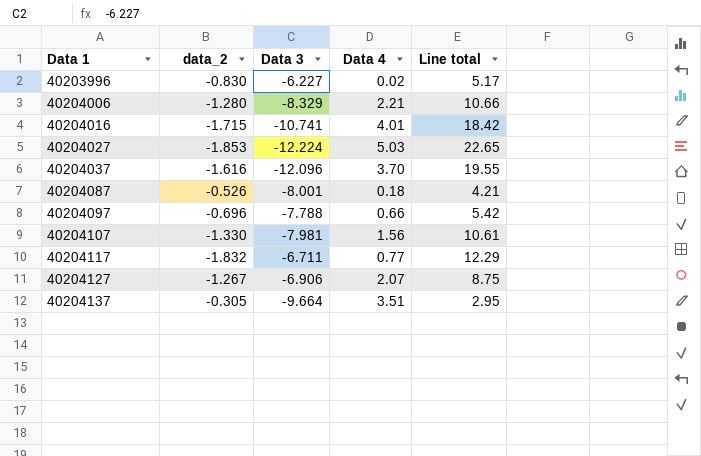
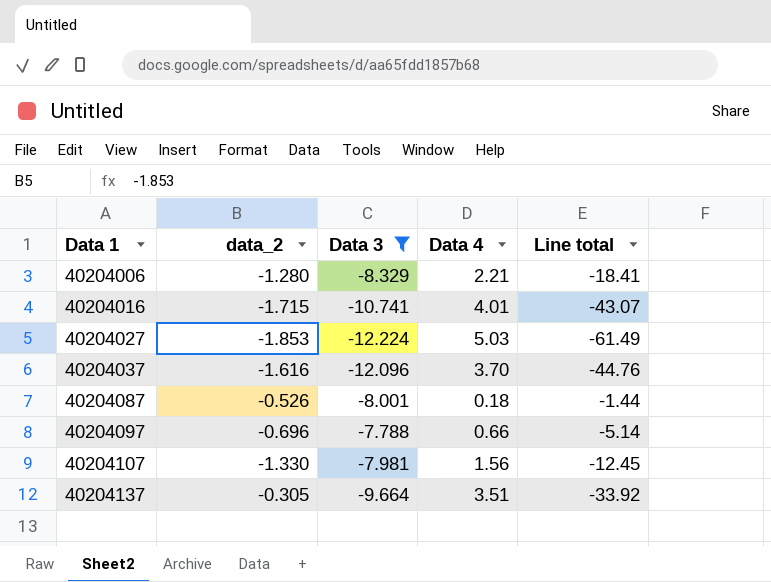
filter: none -> Data 3 <= -7.788
column Line total | formula: [data_2] * [Data 3] -> [Data 3] * [Data 4]

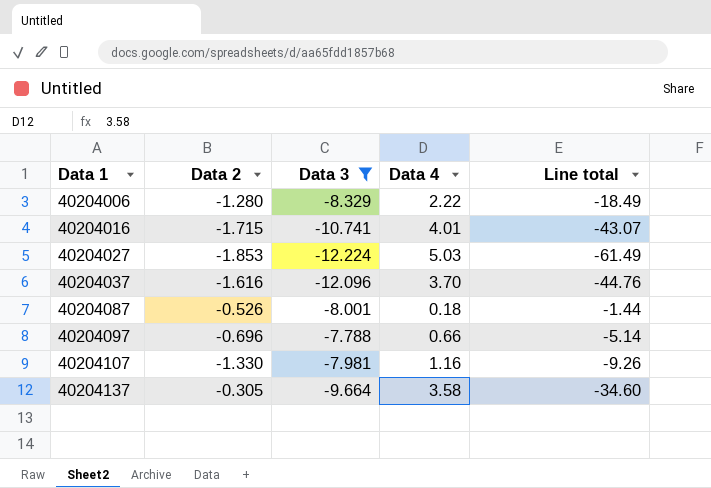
column name: data_2 -> Data 2
40204006 | Data 4: 2.21 -> 2.22
40204006 | Line total: -18.41 -> -18.49
40204107 | Data 4: 1.56 -> 1.16
40204107 | Line total: -12.45 -> -9.26
40204137 | Data 4: 3.51 -> 3.58
40204137 | Line total: -33.92 -> -34.60

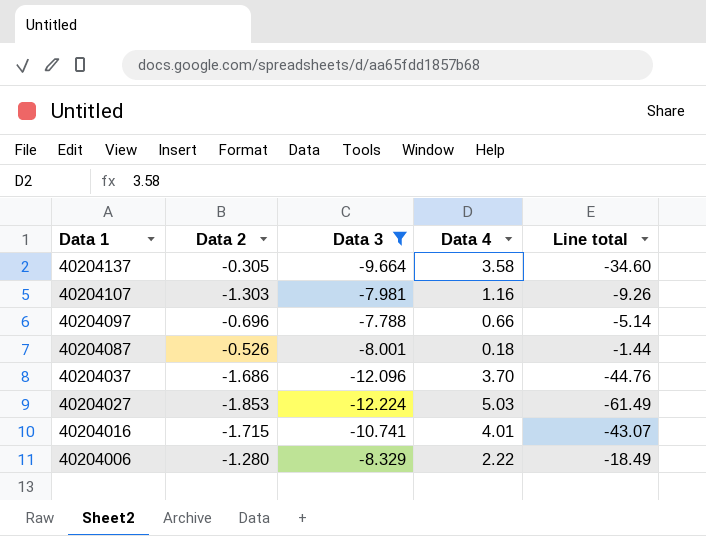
row order: Data 1 ascending -> Data 1 descending
40204107 | Data 2: -1.330 -> -1.303
40204037 | Data 2: -1.616 -> -1.686

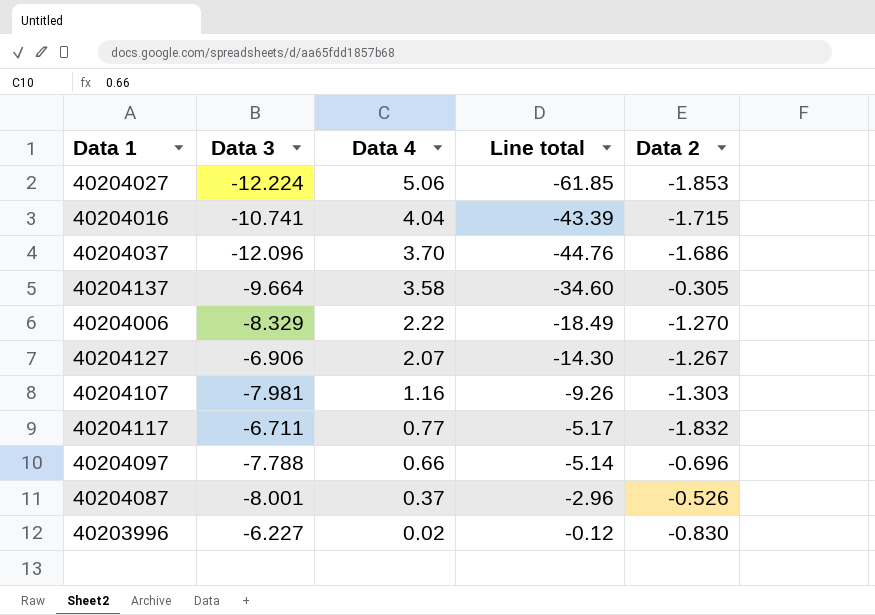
filter: Data 3 <= -7.788 -> none
row order: Data 1 descending -> Data 4 descending
column Data 2 | position: 2 -> 5
40204027 | Data 4: 5.03 -> 5.06
40204027 | Line total: -61.49 -> -61.85
40204016 | Data 4: 4.01 -> 4.04
40204016 | Line total: -43.07 -> -43.39
40204006 | Data 2: -1.280 -> -1.270
40204087 | Data 4: 0.18 -> 0.37
40204087 | Line total: -1.44 -> -2.96

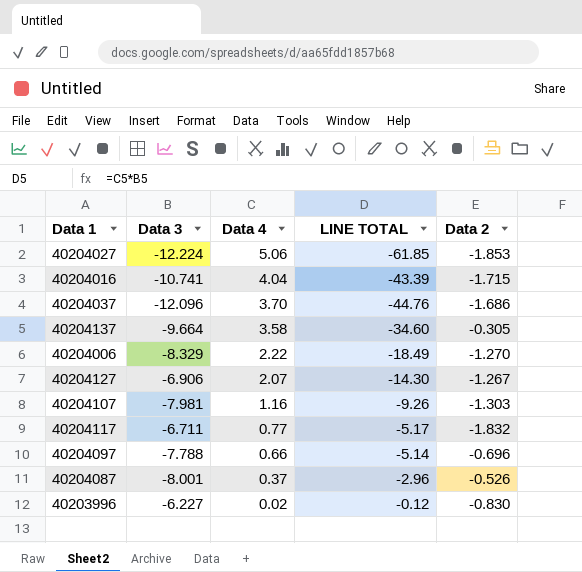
column name: Line total -> LINE TOTAL

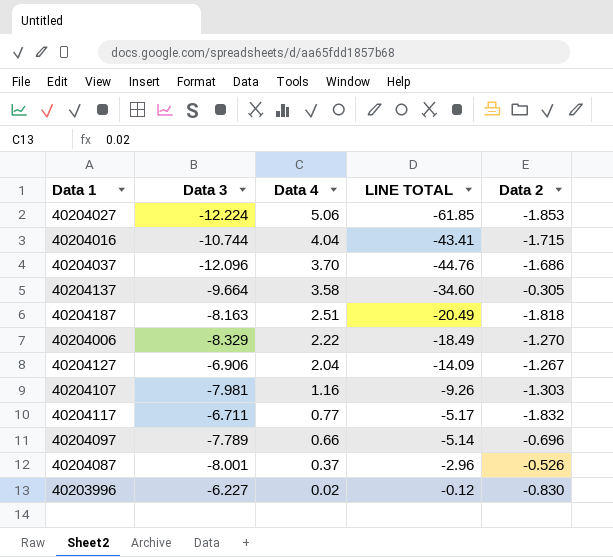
40204016 | Data 3: -10.741 -> -10.744
40204016 | LINE TOTAL: -43.39 -> -43.41
row 40204187: none -> -8.163 | 2.51 | -20.49 | -1.818
40204127 | Data 4: 2.07 -> 2.04
40204127 | LINE TOTAL: -14.30 -> -14.09
40204097 | Data 3: -7.788 -> -7.789

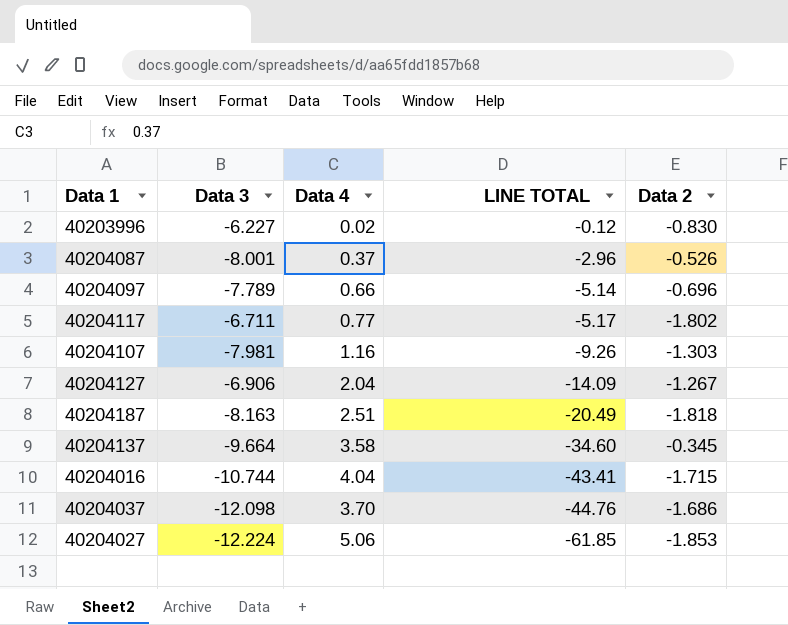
row order: Data 4 descending -> LINE TOTAL descending
row 40204006: -8.329 | 2.22 | -18.49 | -1.270 -> none
40204117 | Data 2: -1.832 -> -1.802
40204137 | Data 2: -0.305 -> -0.345
40204037 | Data 3: -12.096 -> -12.098

